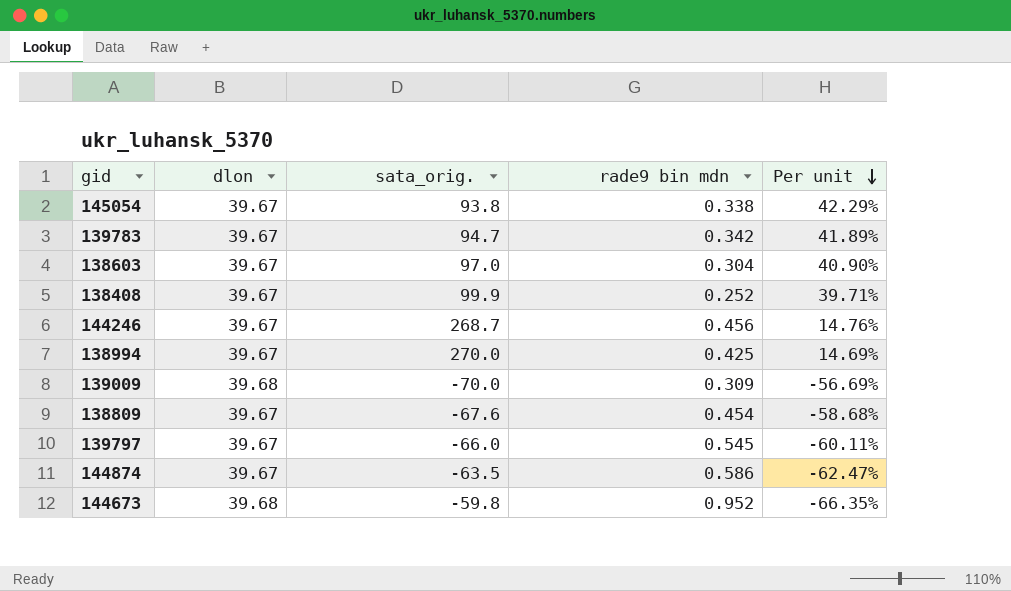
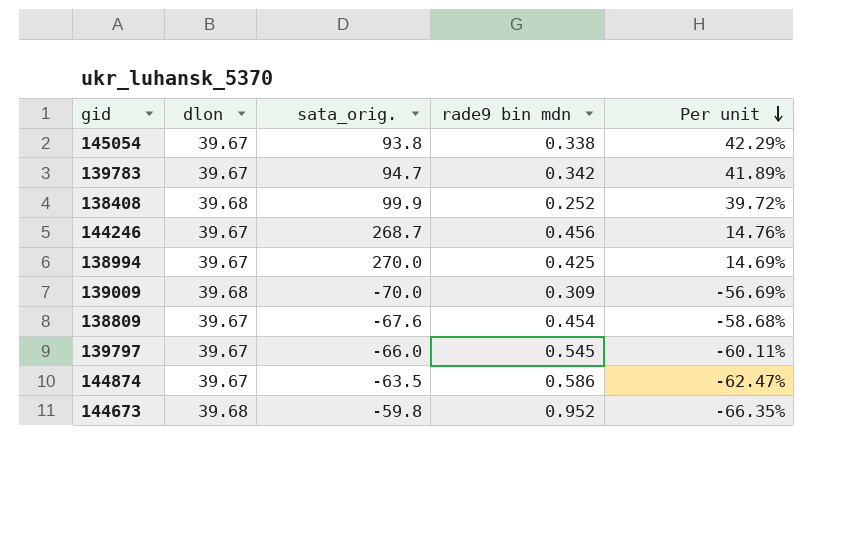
row 138603: 39.67 | 97.0 | 0.304 | 40.90% -> none
138408 | dlon: 39.67 -> 39.68
138408 | Per unit: 39.71% -> 39.72%

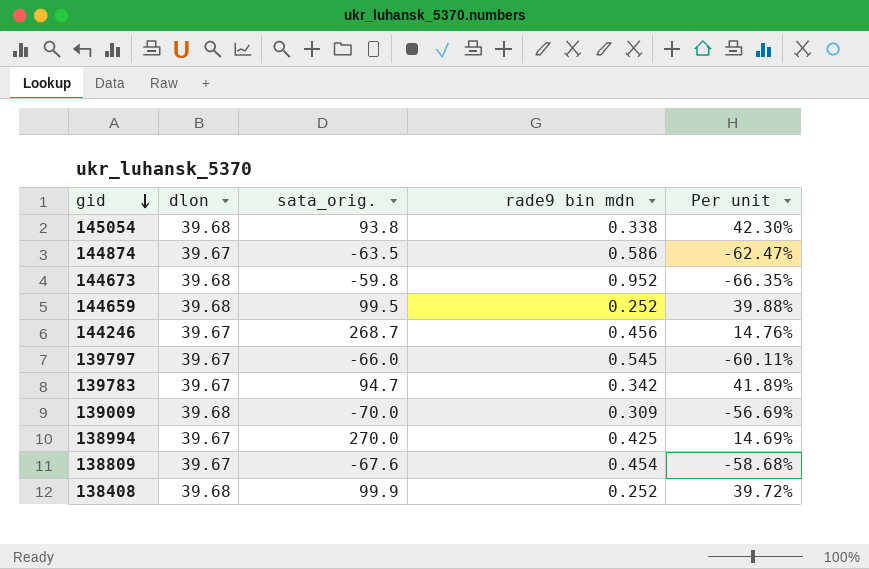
row order: Per unit descending -> gid descending
145054 | dlon: 39.67 -> 39.68
145054 | Per unit: 42.29% -> 42.30%
row 144659: none -> 39.68 | 99.5 | 0.252 | 39.88%

